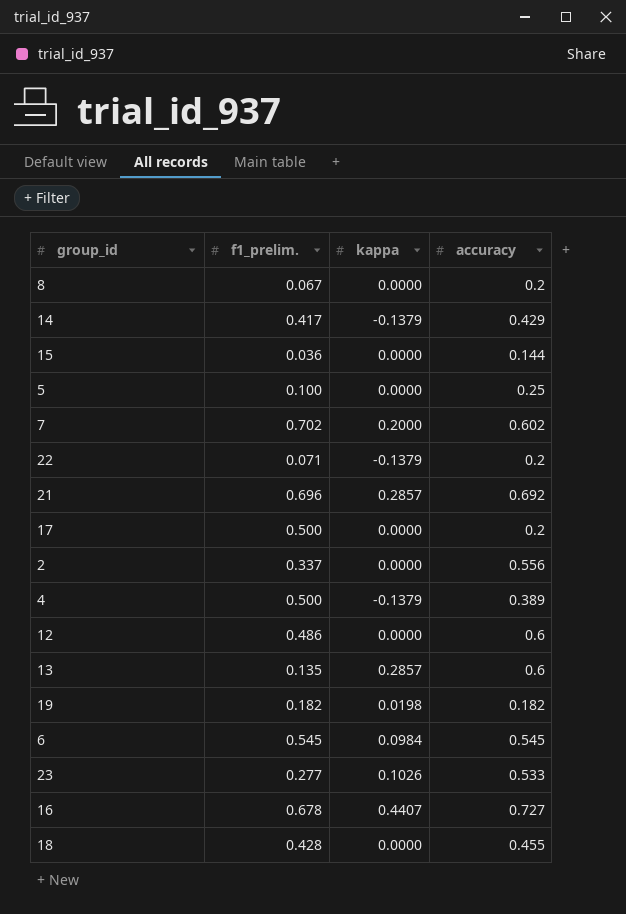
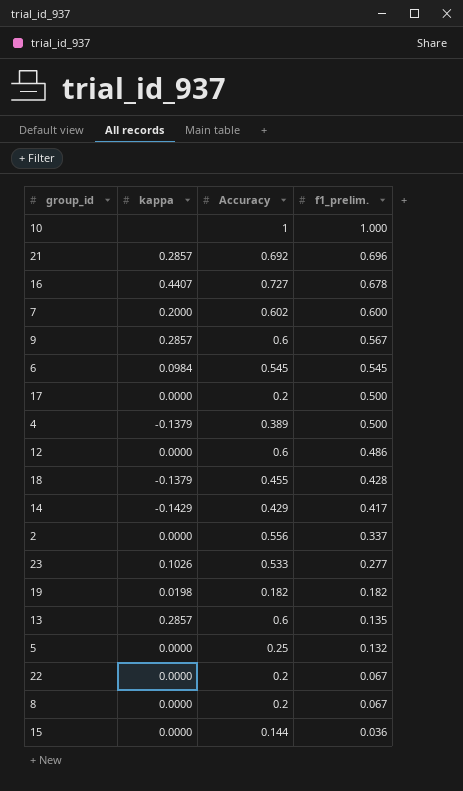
row order: none -> f1_prelim. descending
column name: accuracy -> Accuracy
column f1_prelim. | position: 2 -> 4
row 10: none -> none | 1 | 1.000
7 | f1_prelim.: 0.702 -> 0.600
row 9: none -> 0.2857 | 0.6 | 0.567
18 | kappa: 0.0000 -> -0.1379
14 | kappa: -0.1379 -> -0.1429
5 | f1_prelim.: 0.100 -> 0.132
22 | kappa: -0.1379 -> 0.0000
22 | f1_prelim.: 0.071 -> 0.067

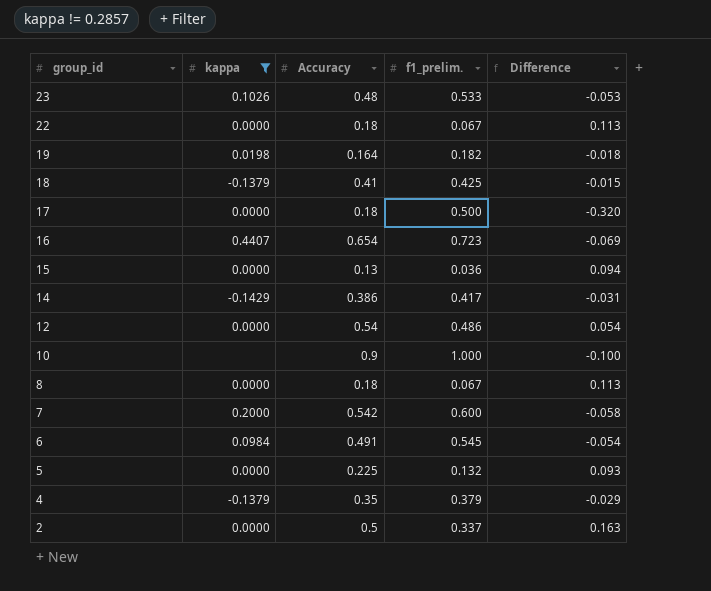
filter: none -> kappa != 0.2857
row order: f1_prelim. descending -> group_id descending
column Difference | formula: none -> [Accuracy] - [f1_prelim.]
23 | Accuracy: 0.533 -> 0.48
23 | f1_prelim.: 0.277 -> 0.533
22 | Accuracy: 0.2 -> 0.18
19 | Accuracy: 0.182 -> 0.164
18 | Accuracy: 0.455 -> 0.41
18 | f1_prelim.: 0.428 -> 0.425
17 | Accuracy: 0.2 -> 0.18
16 | Accuracy: 0.727 -> 0.654
16 | f1_prelim.: 0.678 -> 0.723
15 | Accuracy: 0.144 -> 0.13
14 | Accuracy: 0.429 -> 0.386
12 | Accuracy: 0.6 -> 0.54
10 | Accuracy: 1 -> 0.9
8 | Accuracy: 0.2 -> 0.18
7 | Accuracy: 0.602 -> 0.542
6 | Accuracy: 0.545 -> 0.491
5 | Accuracy: 0.25 -> 0.225
4 | Accuracy: 0.389 -> 0.35
4 | f1_prelim.: 0.500 -> 0.379
2 | Accuracy: 0.556 -> 0.5

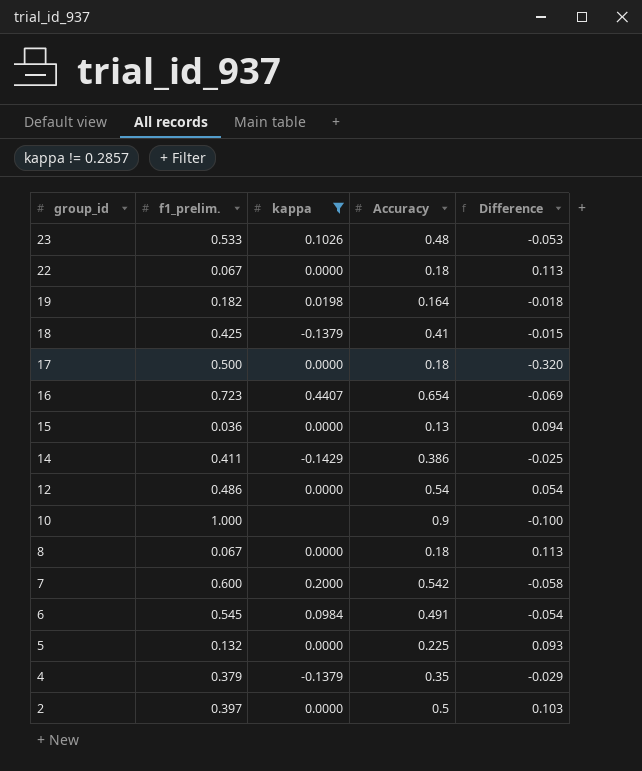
column f1_prelim. | position: 4 -> 2
14 | f1_prelim.: 0.417 -> 0.411
14 | Difference: -0.031 -> -0.025
2 | f1_prelim.: 0.337 -> 0.397
2 | Difference: 0.163 -> 0.103

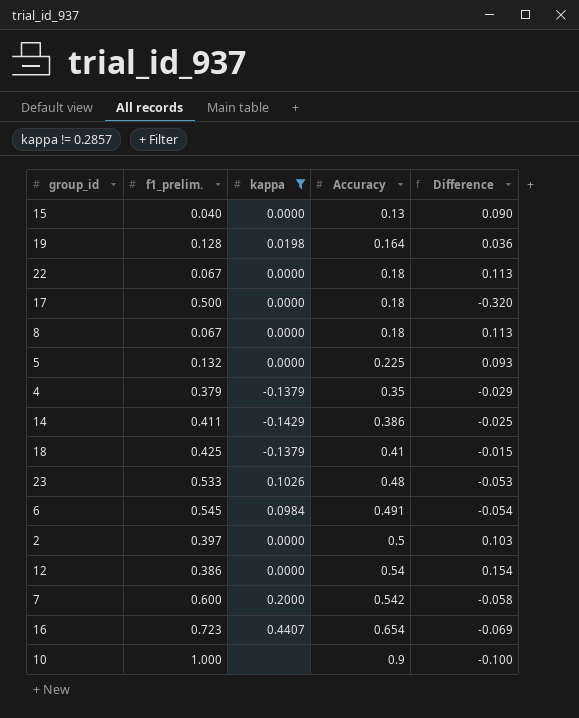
row order: group_id descending -> Accuracy ascending
15 | f1_prelim.: 0.036 -> 0.040
15 | Difference: 0.094 -> 0.090
19 | f1_prelim.: 0.182 -> 0.128
19 | Difference: -0.018 -> 0.036
12 | f1_prelim.: 0.486 -> 0.386
12 | Difference: 0.054 -> 0.154

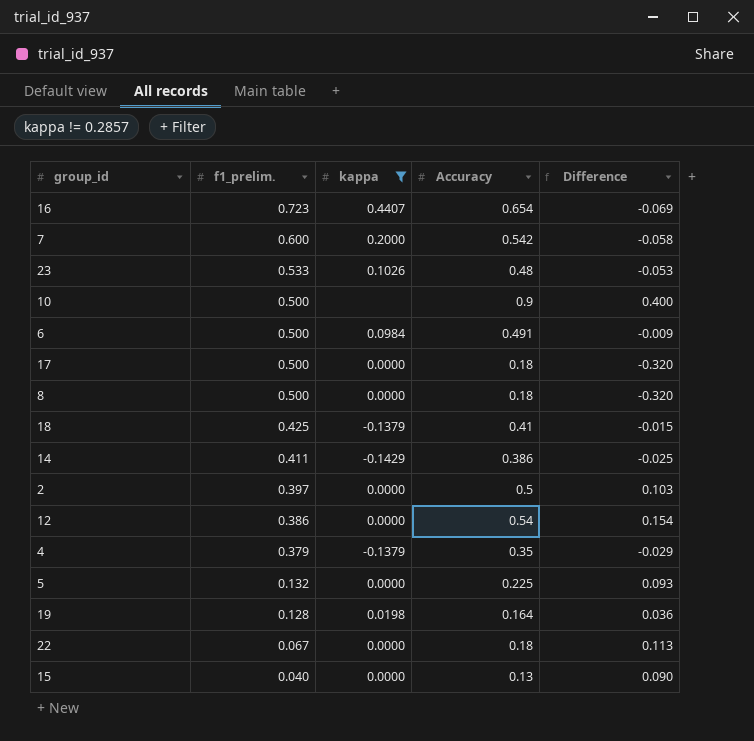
row order: Accuracy ascending -> f1_prelim. descending
10 | f1_prelim.: 1.000 -> 0.500
10 | Difference: -0.100 -> 0.400
6 | f1_prelim.: 0.545 -> 0.500
6 | Difference: -0.054 -> -0.009
8 | f1_prelim.: 0.067 -> 0.500
8 | Difference: 0.113 -> -0.320

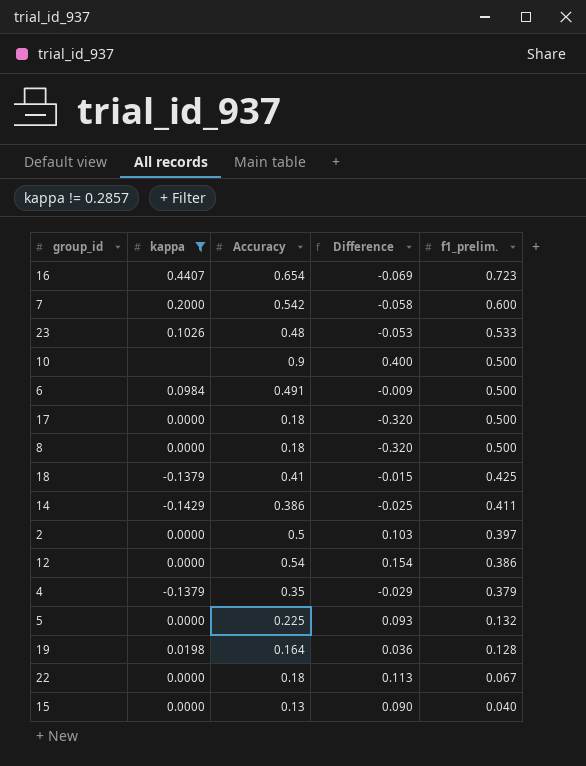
column f1_prelim. | position: 2 -> 5

